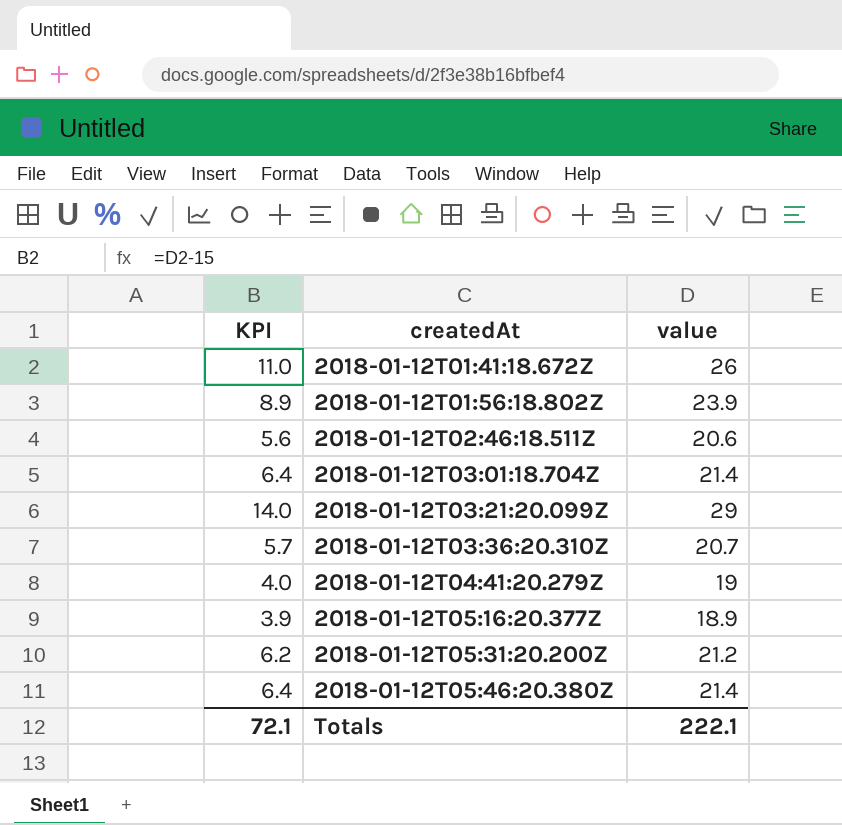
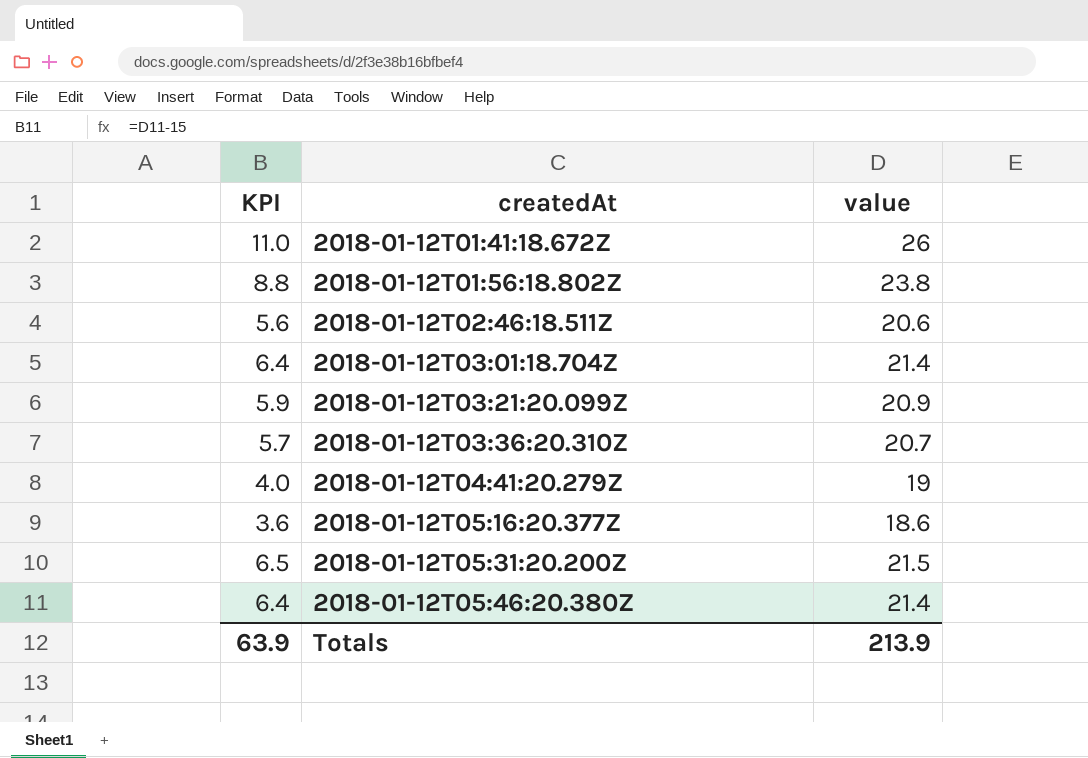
2018-01-12T01:56:18.802Z | KPI: 8.9 -> 8.8
2018-01-12T01:56:18.802Z | value: 23.9 -> 23.8
2018-01-12T03:21:20.099Z | KPI: 14.0 -> 5.9
2018-01-12T03:21:20.099Z | value: 29 -> 20.9
2018-01-12T05:16:20.377Z | KPI: 3.9 -> 3.6
2018-01-12T05:16:20.377Z | value: 18.9 -> 18.6
2018-01-12T05:31:20.200Z | KPI: 6.2 -> 6.5
2018-01-12T05:31:20.200Z | value: 21.2 -> 21.5
Totals | KPI: 72.1 -> 63.9
Totals | value: 222.1 -> 213.9

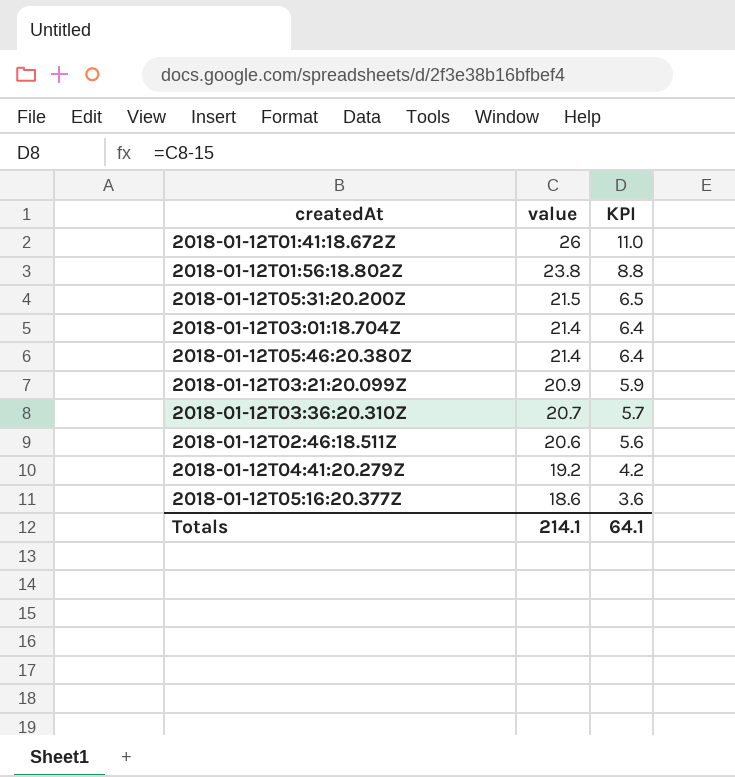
row order: createdAt ascending -> value descending
column KPI | position: 1 -> 3
2018-01-12T04:41:20.279Z | value: 19 -> 19.2
2018-01-12T04:41:20.279Z | KPI: 4.0 -> 4.2
Totals | value: 213.9 -> 214.1
Totals | KPI: 63.9 -> 64.1

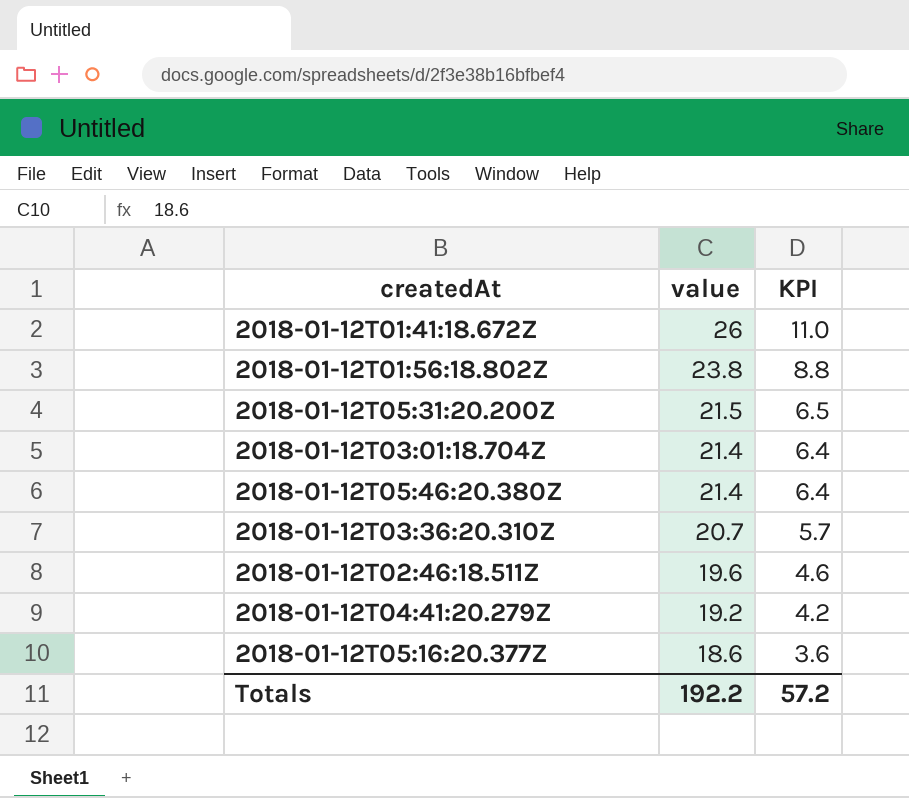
row 2018-01-12T03:21:20.099Z: 20.9 | 5.9 -> none
2018-01-12T02:46:18.511Z | value: 20.6 -> 19.6
2018-01-12T02:46:18.511Z | KPI: 5.6 -> 4.6
Totals | value: 214.1 -> 192.2
Totals | KPI: 64.1 -> 57.2

